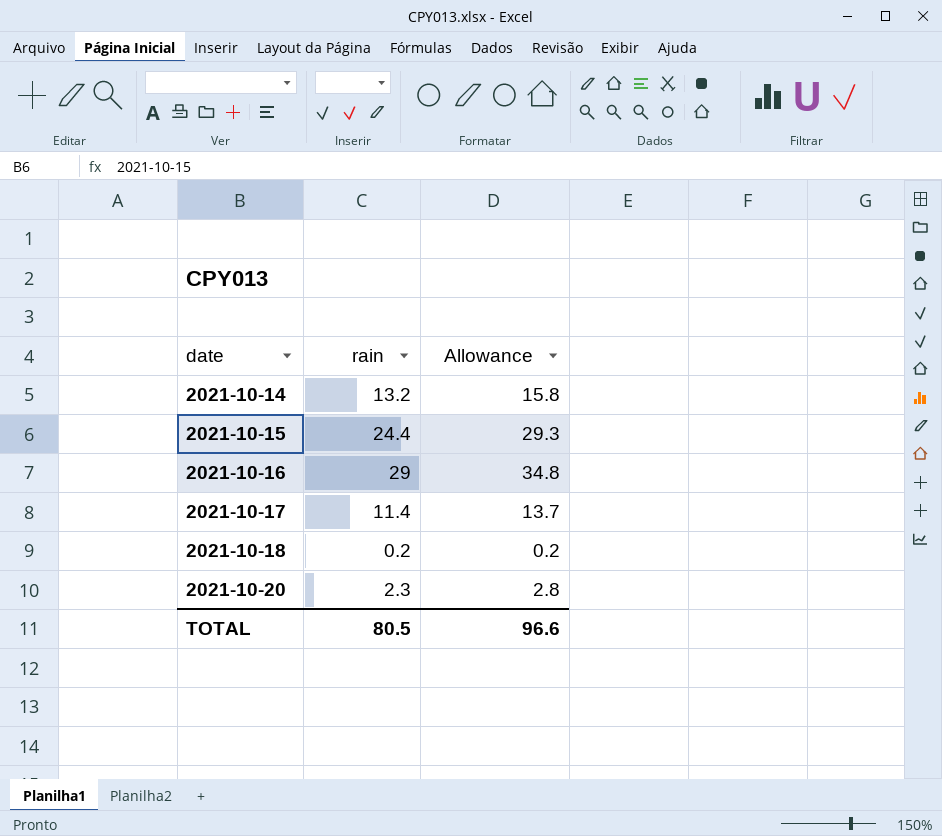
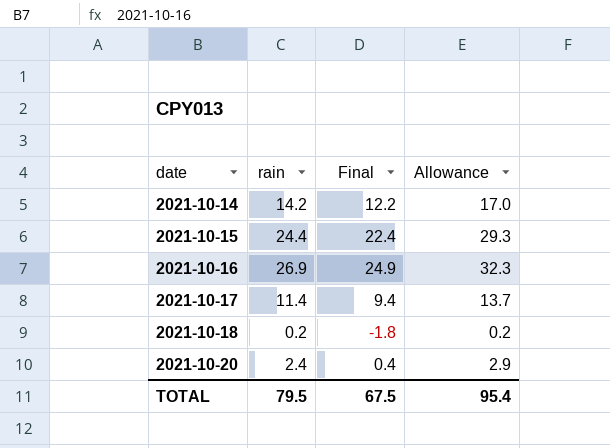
column Final | formula: none -> [rain] - 2
2021-10-14 | rain: 13.2 -> 14.2
2021-10-14 | Allowance: 15.8 -> 17.0
2021-10-16 | rain: 29 -> 26.9
2021-10-16 | Allowance: 34.8 -> 32.3
2021-10-20 | rain: 2.3 -> 2.4
2021-10-20 | Allowance: 2.8 -> 2.9
TOTAL | rain: 80.5 -> 79.5
TOTAL | Allowance: 96.6 -> 95.4

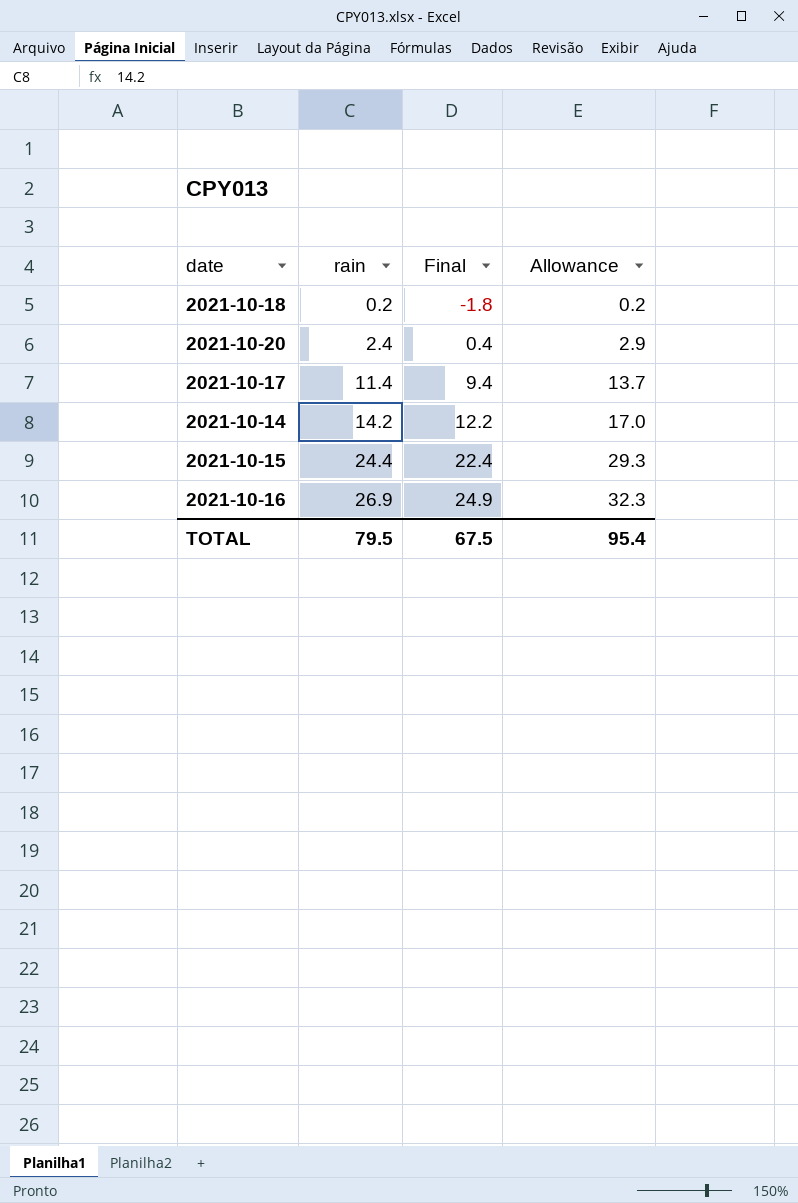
row order: date ascending -> rain ascending

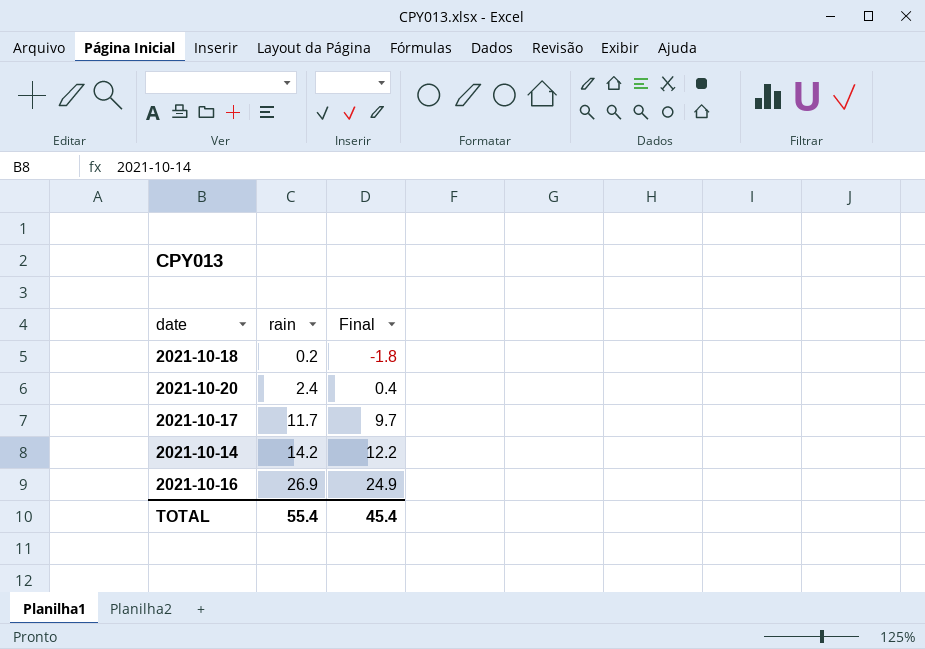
column Allowance | formula: [rain] * 1.2 -> none
row 2021-10-15: 24.4 | 22.4 | 29.3 -> none
2021-10-17 | rain: 11.4 -> 11.7
2021-10-17 | Final: 9.4 -> 9.7
TOTAL | rain: 79.5 -> 55.4
TOTAL | Final: 67.5 -> 45.4

